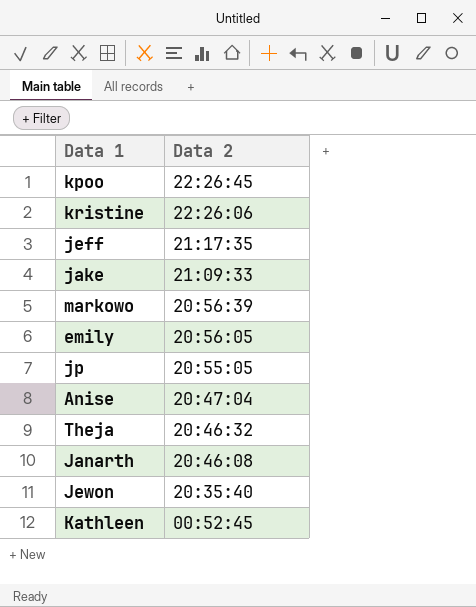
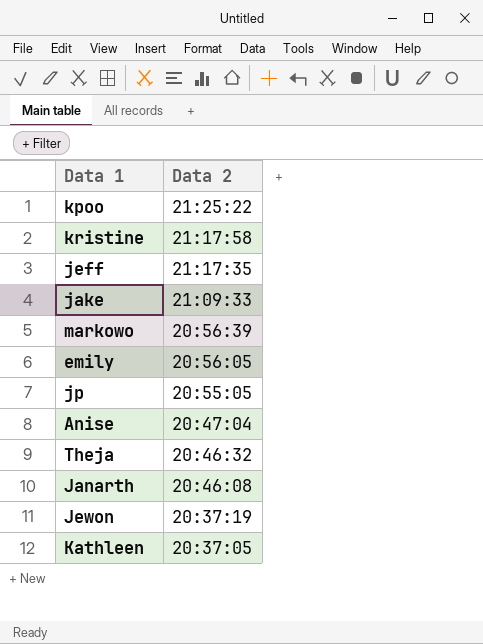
kpoo | Data 2: 22:26:45 -> 21:25:22
kristine | Data 2: 22:26:06 -> 21:17:58
Jewon | Data 2: 20:35:40 -> 20:37:19
Kathleen | Data 2: 00:52:45 -> 20:37:05

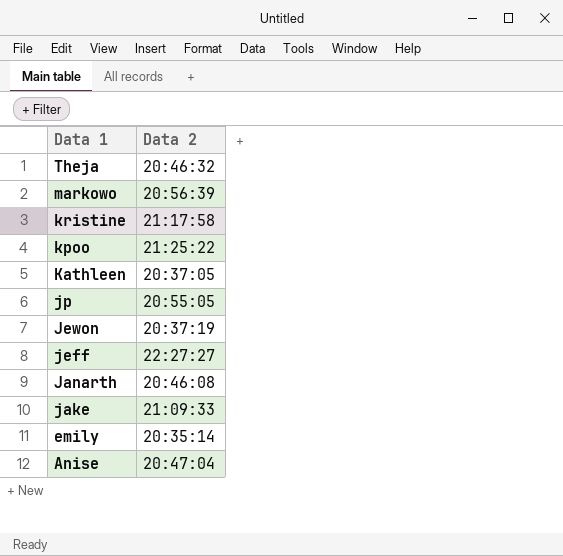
row order: Data 2 descending -> Data 1 descending
jeff | Data 2: 21:17:35 -> 22:27:27
emily | Data 2: 20:56:05 -> 20:35:14

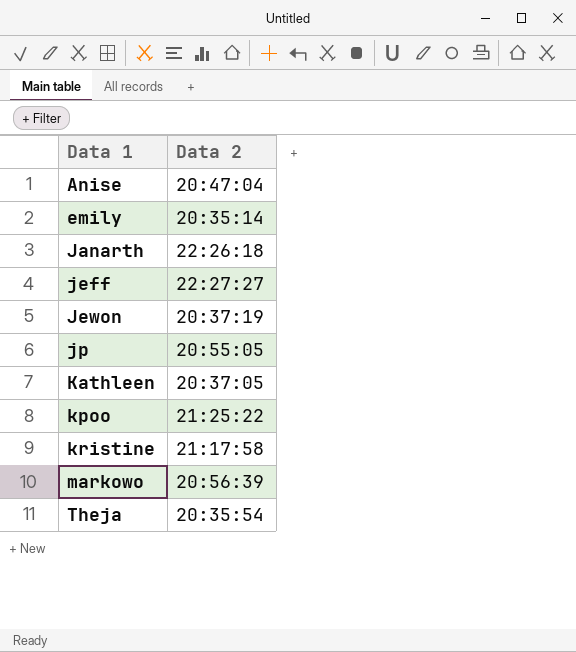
row order: Data 1 descending -> Data 1 ascending
row jake: 21:09:33 -> none
Janarth | Data 2: 20:46:08 -> 22:26:18
Theja | Data 2: 20:46:32 -> 20:35:54

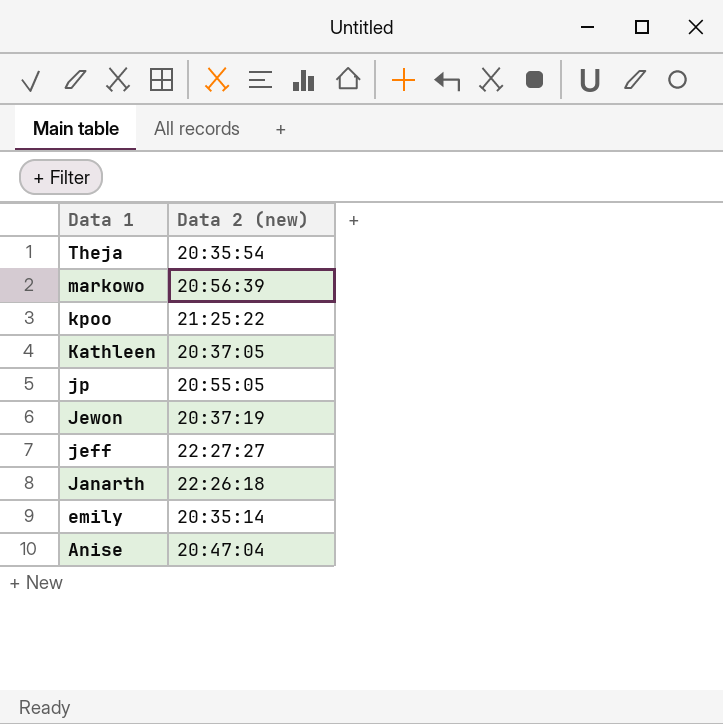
row order: Data 1 ascending -> Data 1 descending
column name: Data 2 -> Data 2 (new)
row kristine: 21:17:58 -> none

